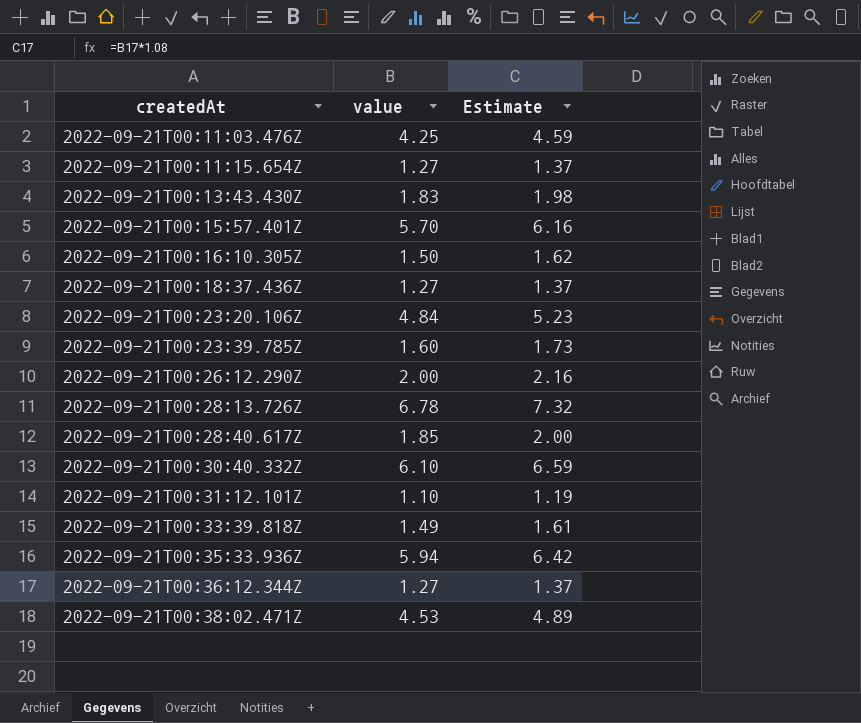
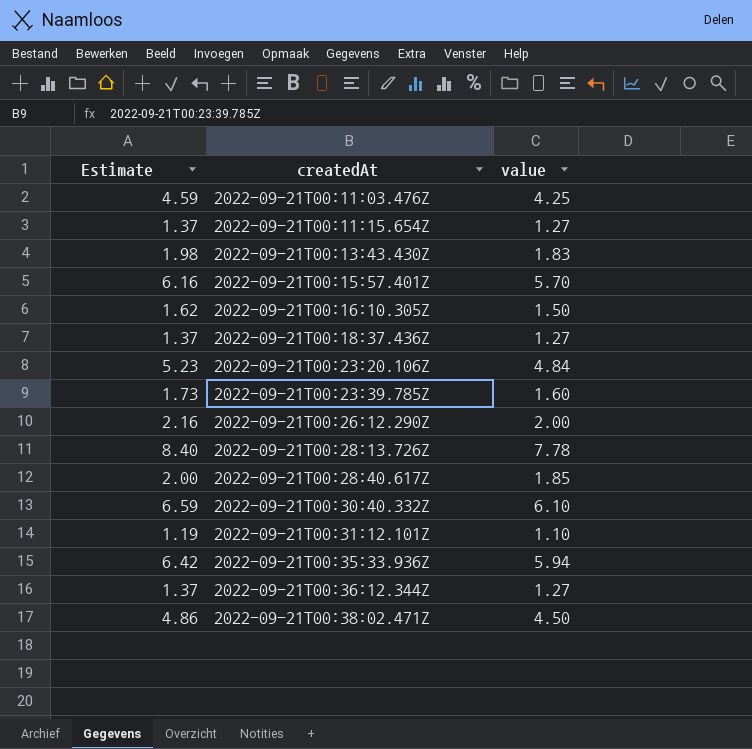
column Estimate | position: 3 -> 1
row 2022-09-21T00:33:39.818Z: 1.49 | 1.61 -> none
2022-09-21T00:28:13.726Z | Estimate: 7.32 -> 8.40
2022-09-21T00:28:13.726Z | value: 6.78 -> 7.78
2022-09-21T00:38:02.471Z | Estimate: 4.89 -> 4.86
2022-09-21T00:38:02.471Z | value: 4.53 -> 4.50

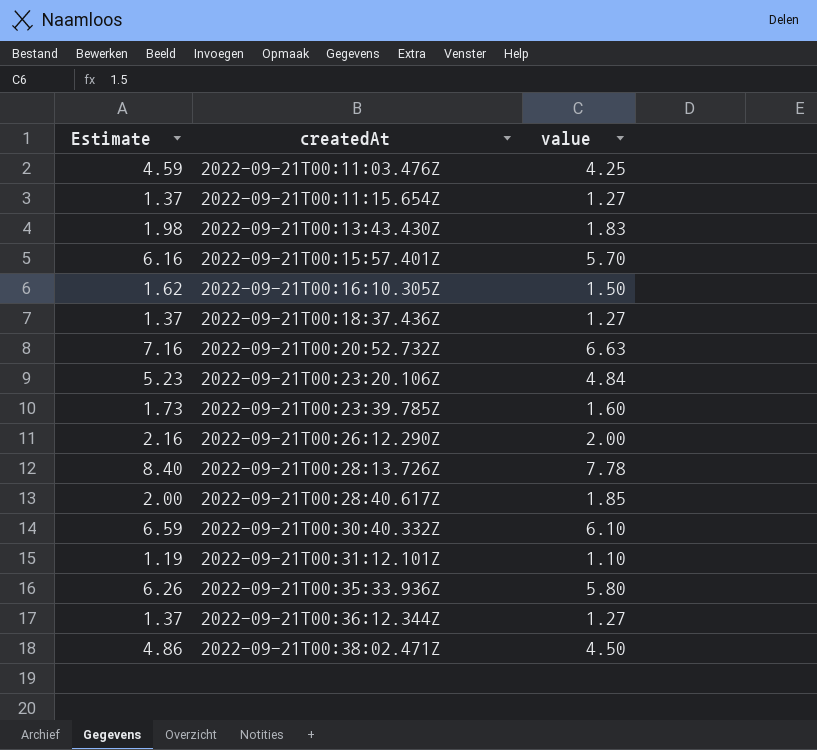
row 2022-09-21T00:20:52.732Z: none -> 7.16 | 6.63
2022-09-21T00:35:33.936Z | Estimate: 6.42 -> 6.26
2022-09-21T00:35:33.936Z | value: 5.94 -> 5.80

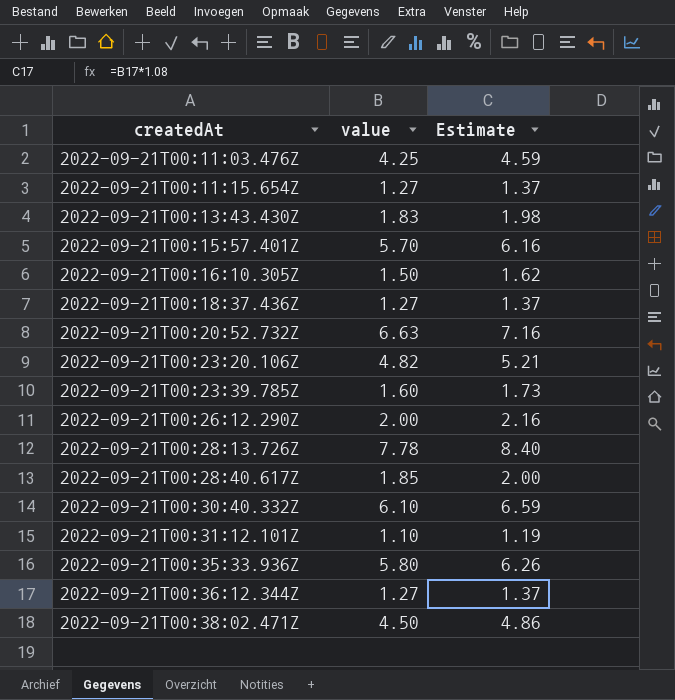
column Estimate | position: 1 -> 3
2022-09-21T00:23:20.106Z | value: 4.84 -> 4.82
2022-09-21T00:23:20.106Z | Estimate: 5.23 -> 5.21

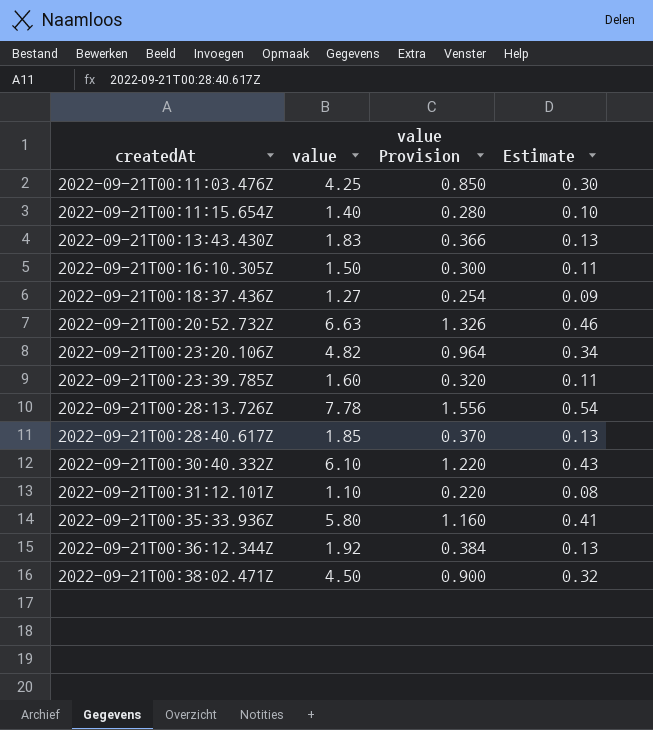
column value Provision | formula: none -> [value] * 0.2
column Estimate | formula: [value] * 1.08 -> [value] * 0.07
row 2022-09-21T00:15:57.401Z: 5.70 | 6.16 -> none
row 2022-09-21T00:26:12.290Z: 2.00 | 2.16 -> none
2022-09-21T00:11:15.654Z | value: 1.27 -> 1.40
2022-09-21T00:36:12.344Z | value: 1.27 -> 1.92

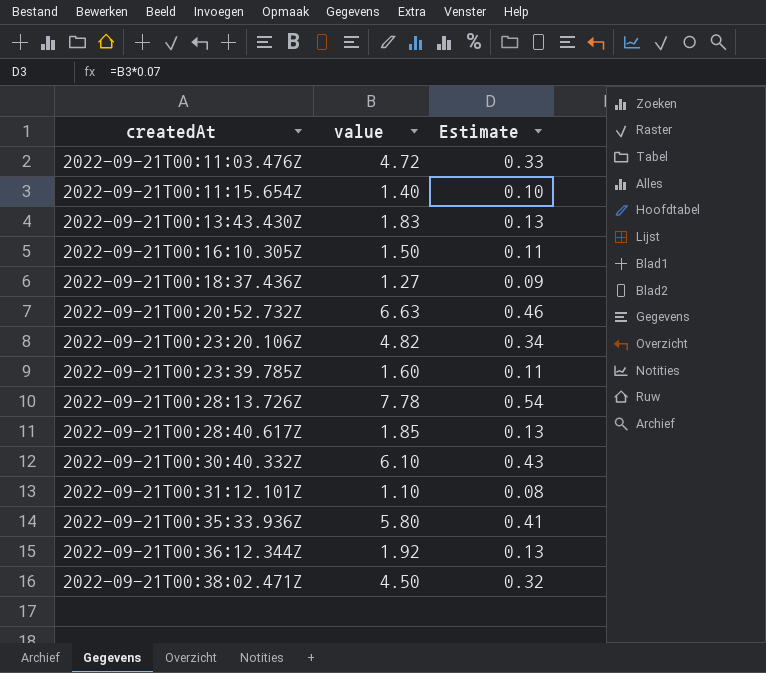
column value Provision | formula: [value] * 0.2 -> none
2022-09-21T00:11:03.476Z | value: 4.25 -> 4.72
2022-09-21T00:11:03.476Z | Estimate: 0.30 -> 0.33

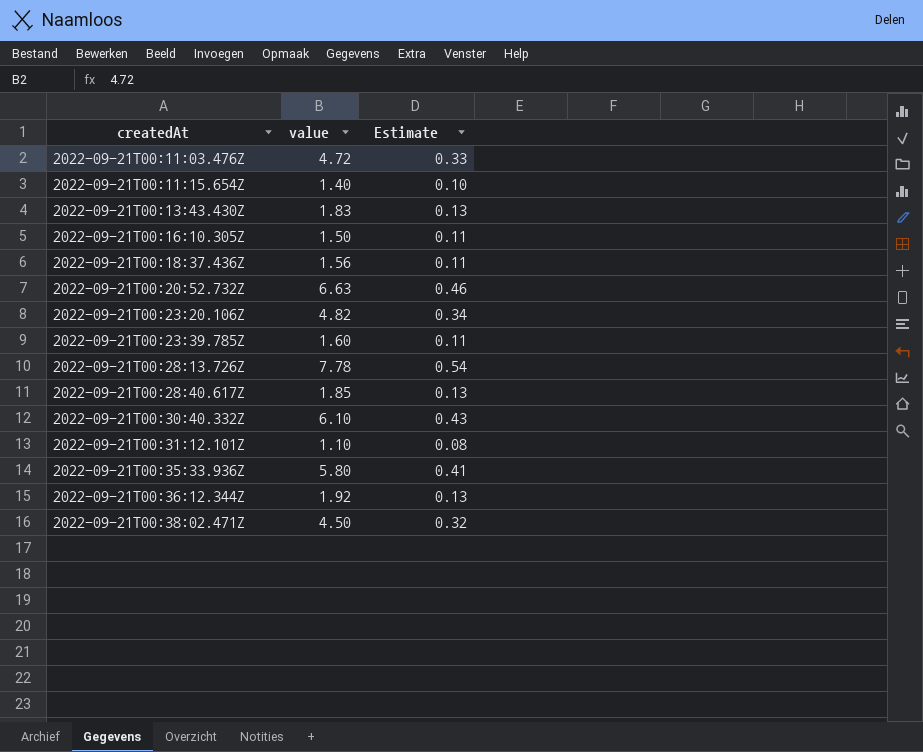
2022-09-21T00:18:37.436Z | value: 1.27 -> 1.56
2022-09-21T00:18:37.436Z | Estimate: 0.09 -> 0.11

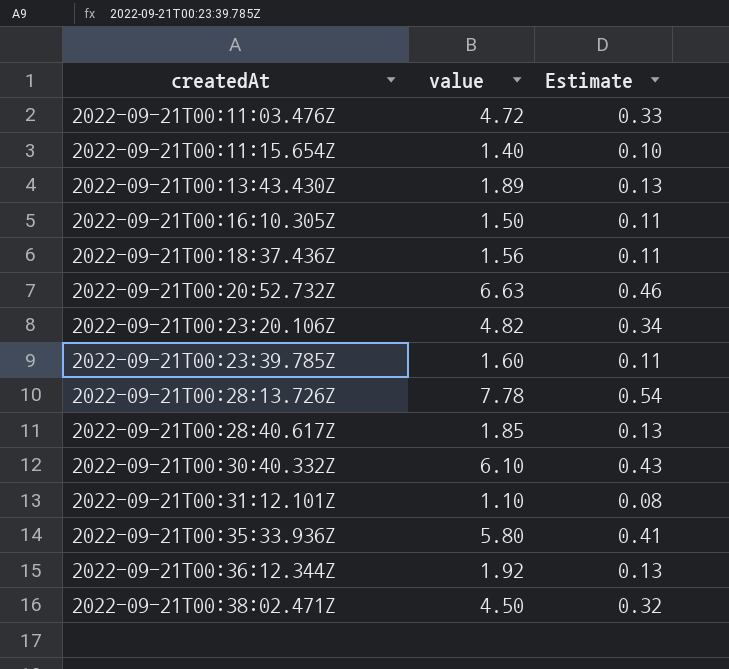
2022-09-21T00:13:43.430Z | value: 1.83 -> 1.89

